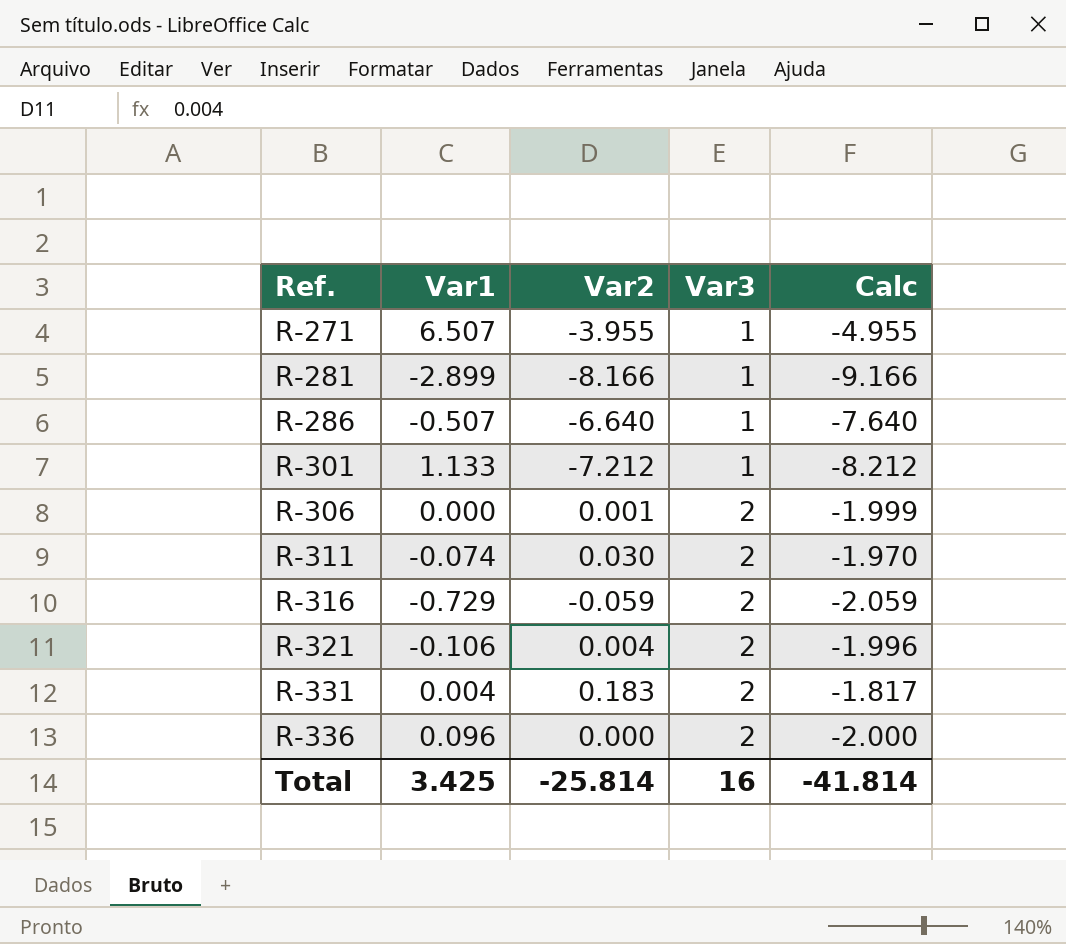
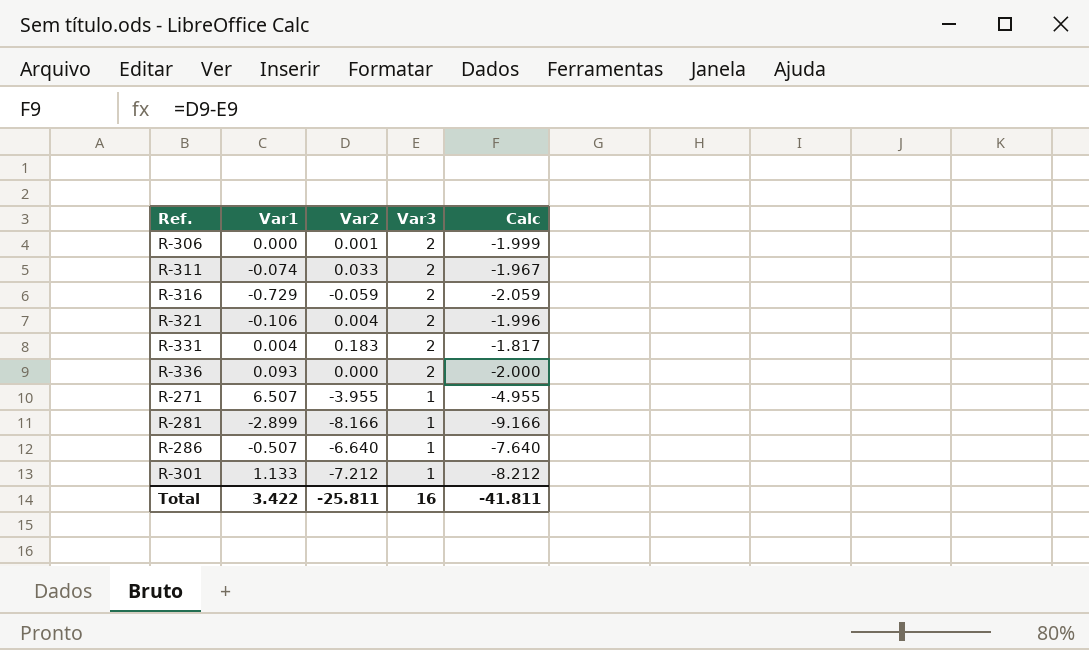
row order: Ref. ascending -> Var3 descending
R-311 | Var2: 0.030 -> 0.033
R-311 | Calc: -1.970 -> -1.967
R-336 | Var1: 0.096 -> 0.093
Total | Var1: 3.425 -> 3.422
Total | Var2: -25.814 -> -25.811
Total | Calc: -41.814 -> -41.811

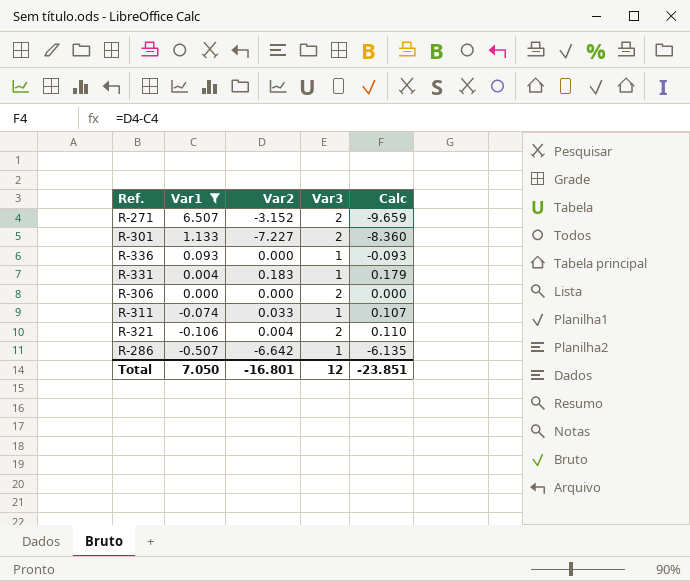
filter: none -> Var1 >= -0.507
row order: Var3 descending -> Var1 descending
column Calc | formula: [Var2] - [Var3] -> [Var2] - [Var1]
R-271 | Var2: -3.955 -> -3.152
R-271 | Var3: 1 -> 2
R-301 | Var2: -7.212 -> -7.227
R-301 | Var3: 1 -> 2
R-336 | Var3: 2 -> 1
R-331 | Var3: 2 -> 1
R-306 | Var2: 0.001 -> 0.000
R-311 | Var3: 2 -> 1
R-286 | Var2: -6.640 -> -6.642
Total | Var1: 3.422 -> 7.050
Total | Var2: -25.811 -> -16.801
Total | Var3: 16 -> 12
Total | Calc: -41.811 -> -23.851

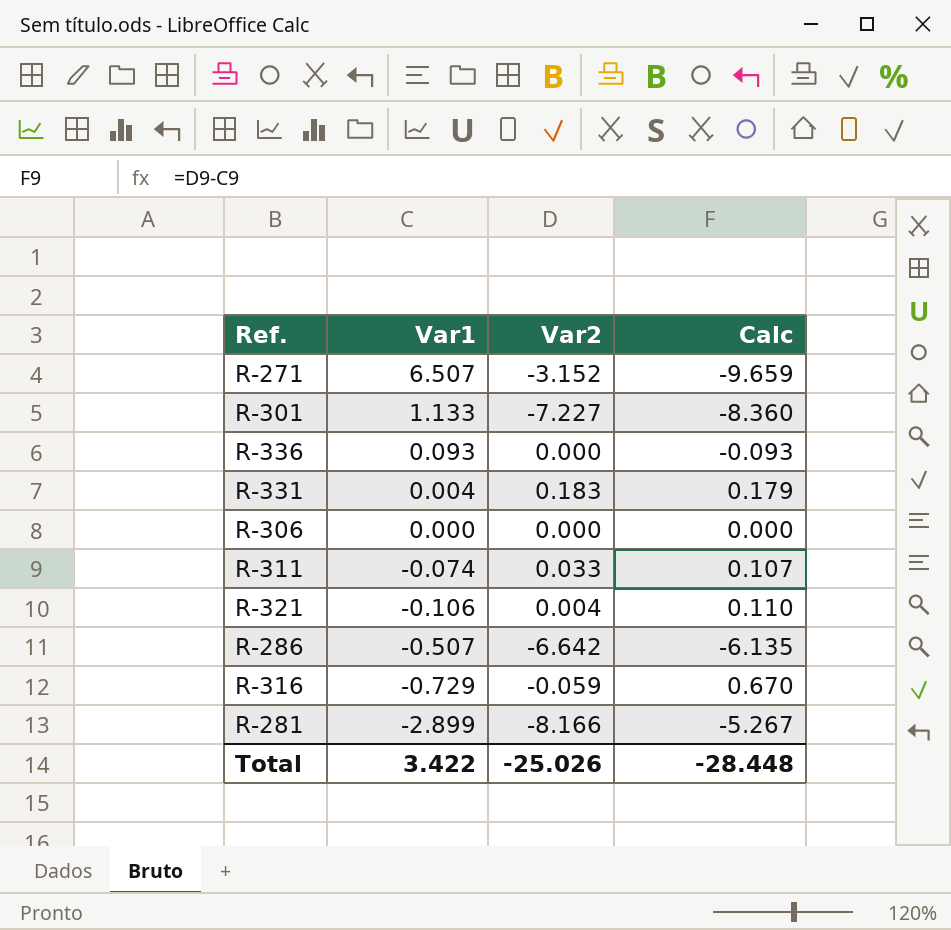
filter: Var1 >= -0.507 -> none
column Var3 | position: 4 -> none
Total | Var1: 7.050 -> 3.422
Total | Var2: -16.801 -> -25.026
Total | Calc: -23.851 -> -28.448

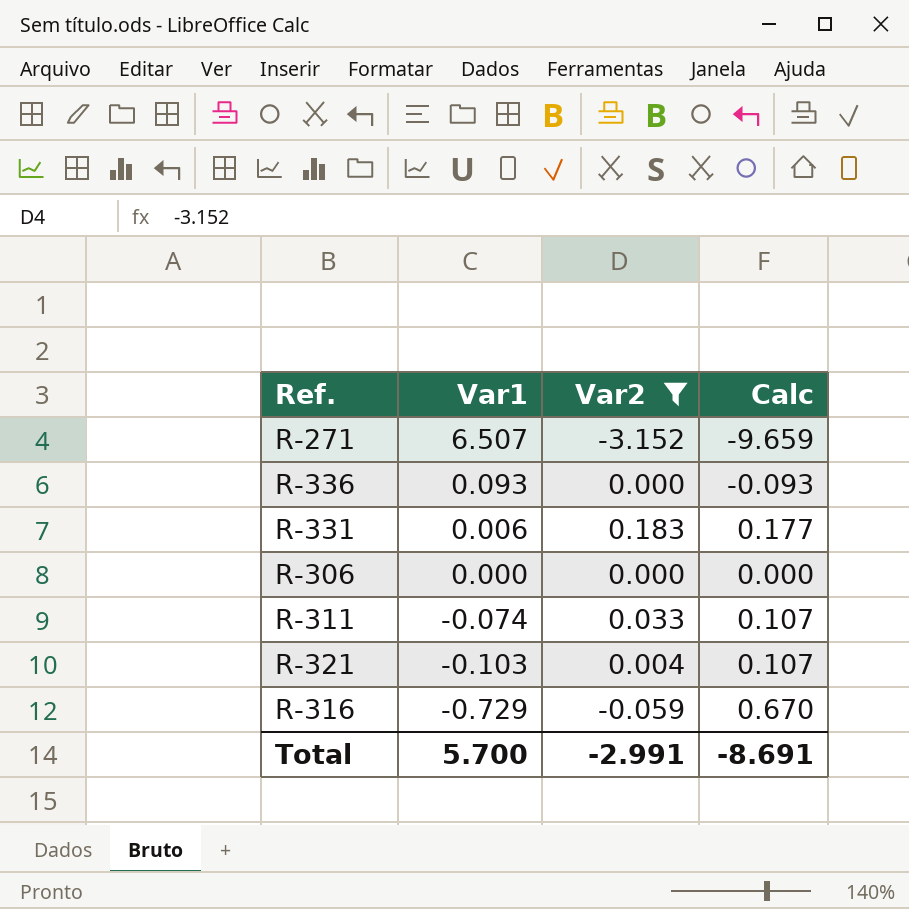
filter: none -> Var2 >= -3.152
R-331 | Var1: 0.004 -> 0.006
R-331 | Calc: 0.179 -> 0.177
R-321 | Var1: -0.106 -> -0.103
R-321 | Calc: 0.110 -> 0.107
Total | Var1: 3.422 -> 5.700
Total | Var2: -25.026 -> -2.991
Total | Calc: -28.448 -> -8.691

